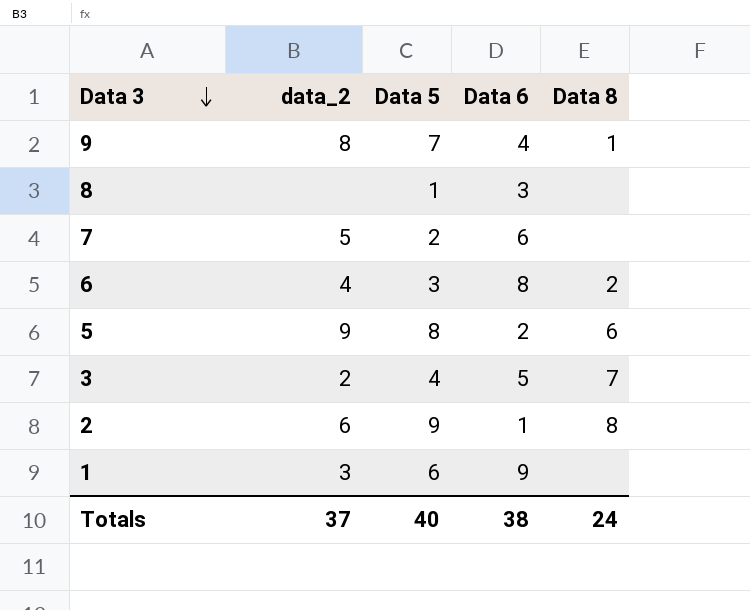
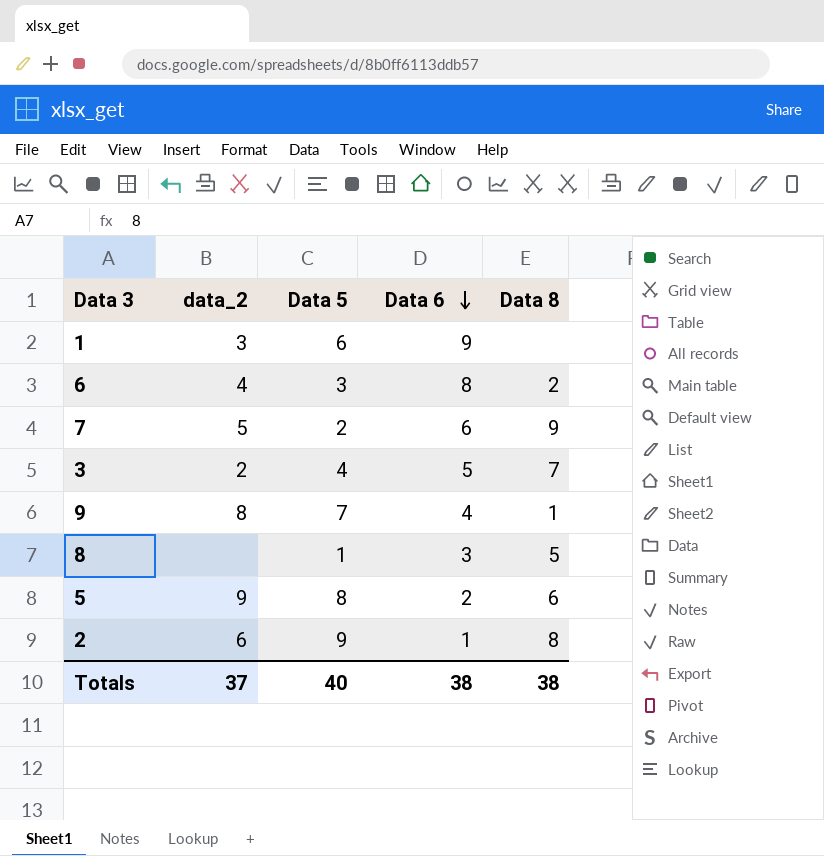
row order: Data 3 descending -> Data 6 descending
7 | Data 8: none -> 9
8 | Data 8: none -> 5
Totals | Data 8: 24 -> 38

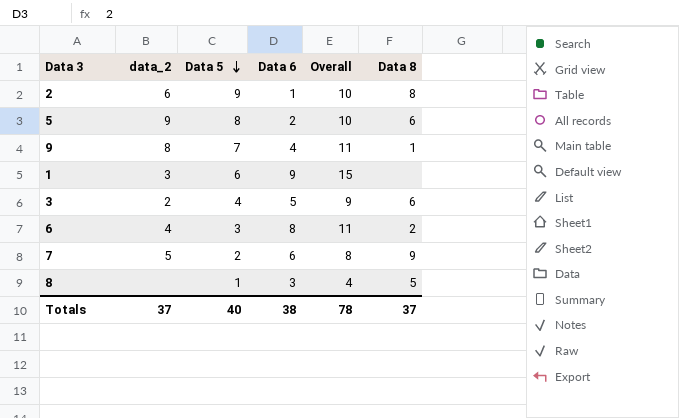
row order: Data 6 descending -> Data 5 descending
column Overall | formula: none -> [Data 5] + [Data 6]
3 | Data 8: 7 -> 6
Totals | Data 8: 38 -> 37

